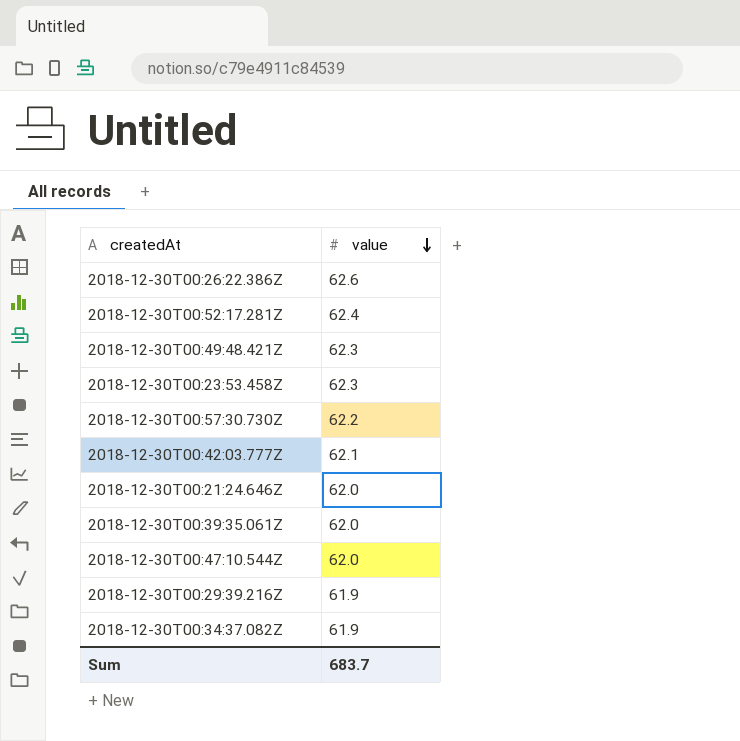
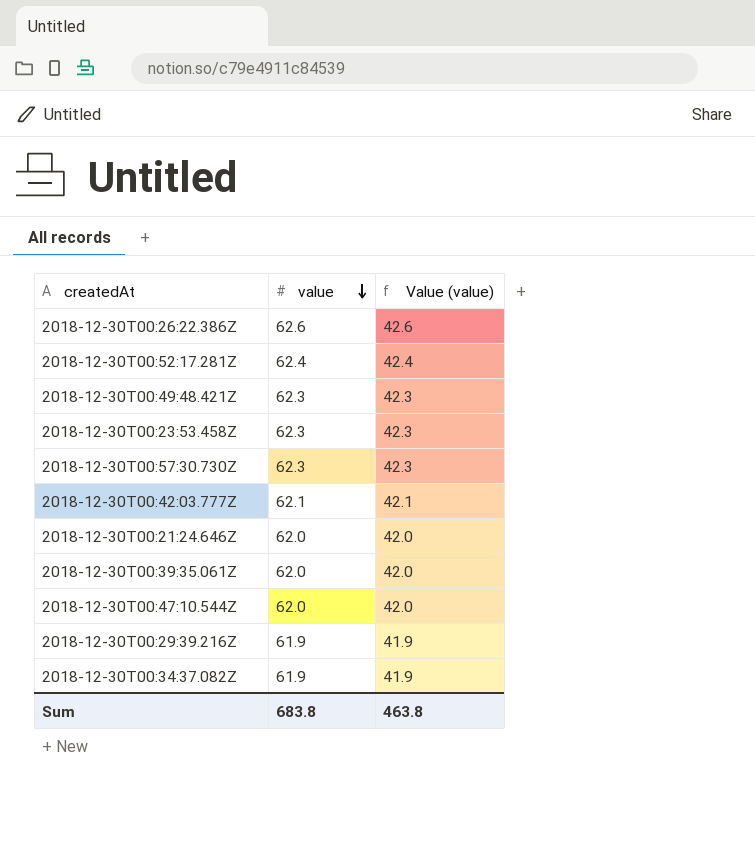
column Value (value) | formula: none -> [value] - 20
2018-12-30T00:57:30.730Z | value: 62.2 -> 62.3
Sum | value: 683.7 -> 683.8

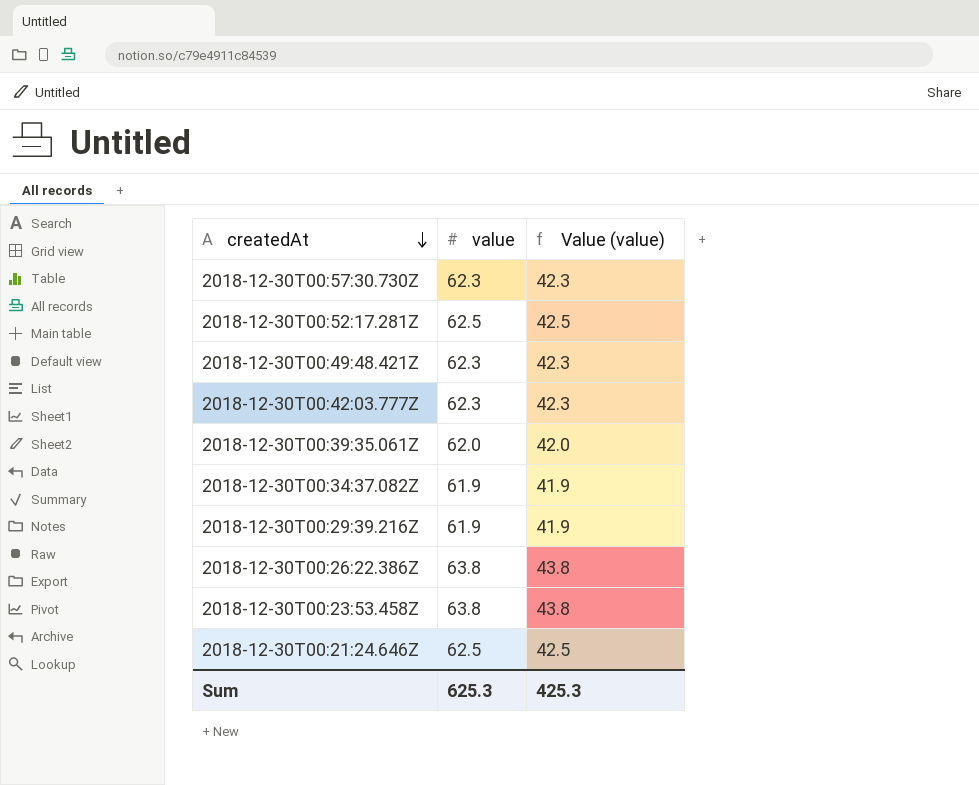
row order: value descending -> createdAt descending
row 2018-12-30T00:47:10.544Z: 62.0 | 42.0 -> none
2018-12-30T00:52:17.281Z | value: 62.4 -> 62.5
2018-12-30T00:52:17.281Z | Value (value): 42.4 -> 42.5
2018-12-30T00:42:03.777Z | value: 62.1 -> 62.3
2018-12-30T00:42:03.777Z | Value (value): 42.1 -> 42.3
2018-12-30T00:26:22.386Z | value: 62.6 -> 63.8
2018-12-30T00:26:22.386Z | Value (value): 42.6 -> 43.8
2018-12-30T00:23:53.458Z | value: 62.3 -> 63.8
2018-12-30T00:23:53.458Z | Value (value): 42.3 -> 43.8
2018-12-30T00:21:24.646Z | value: 62.0 -> 62.5
2018-12-30T00:21:24.646Z | Value (value): 42.0 -> 42.5
Sum | value: 683.8 -> 625.3
Sum | Value (value): 463.8 -> 425.3

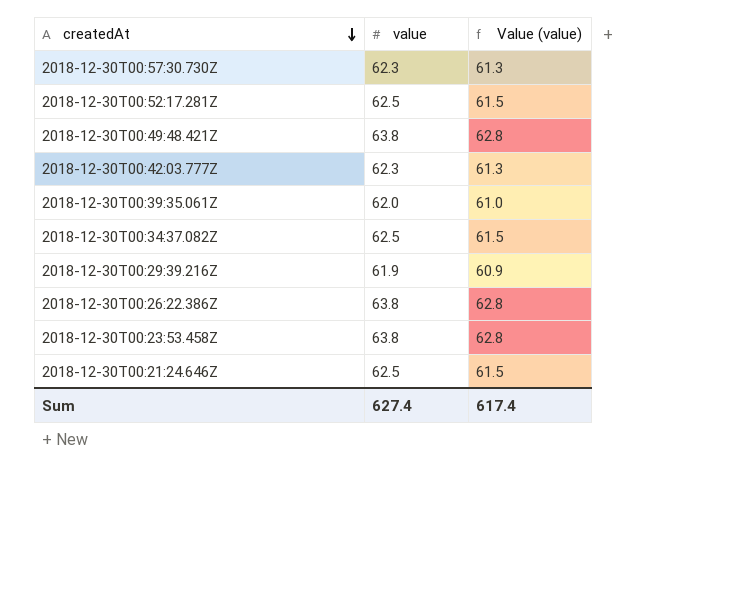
column Value (value) | formula: [value] - 20 -> [value] - 1
2018-12-30T00:49:48.421Z | value: 62.3 -> 63.8
2018-12-30T00:34:37.082Z | value: 61.9 -> 62.5
Sum | value: 625.3 -> 627.4
Sum | Value (value): 425.3 -> 617.4

